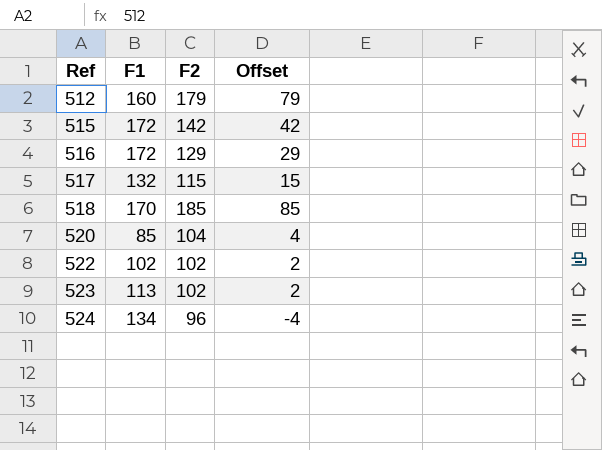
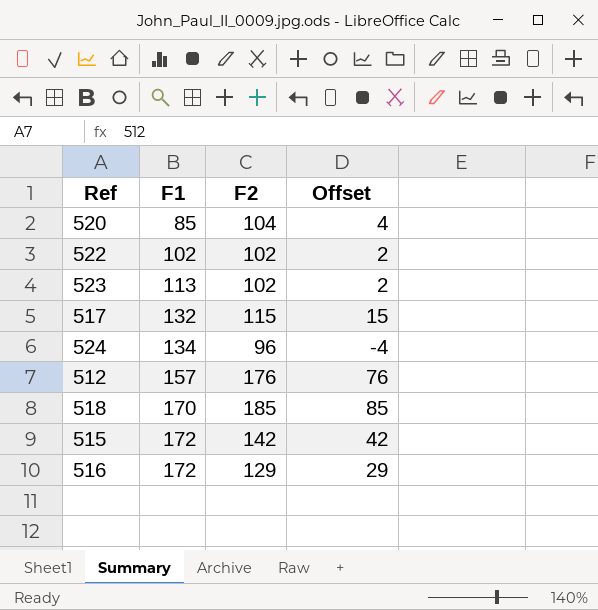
row order: Ref ascending -> F1 ascending
512 | F1: 160 -> 157
512 | F2: 179 -> 176
512 | Offset: 79 -> 76

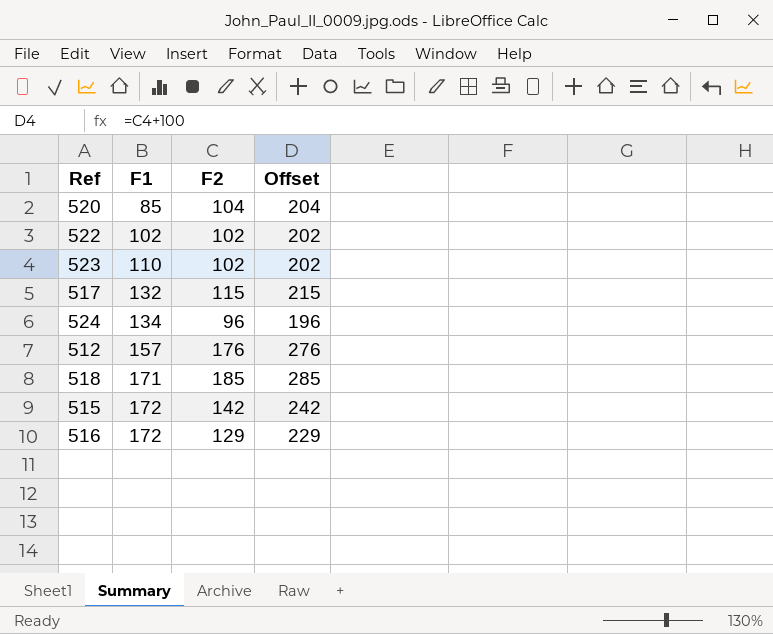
column Offset | formula: [F2] - 100 -> [F2] + 100
523 | F1: 113 -> 110
518 | F1: 170 -> 171

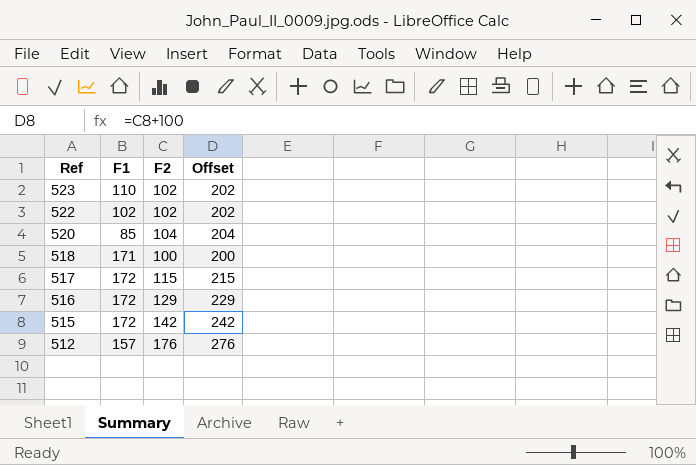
row order: F1 ascending -> Ref descending
row 524: 134 | 96 | 196 -> none
518 | F2: 185 -> 100
518 | Offset: 285 -> 200
517 | F1: 132 -> 172

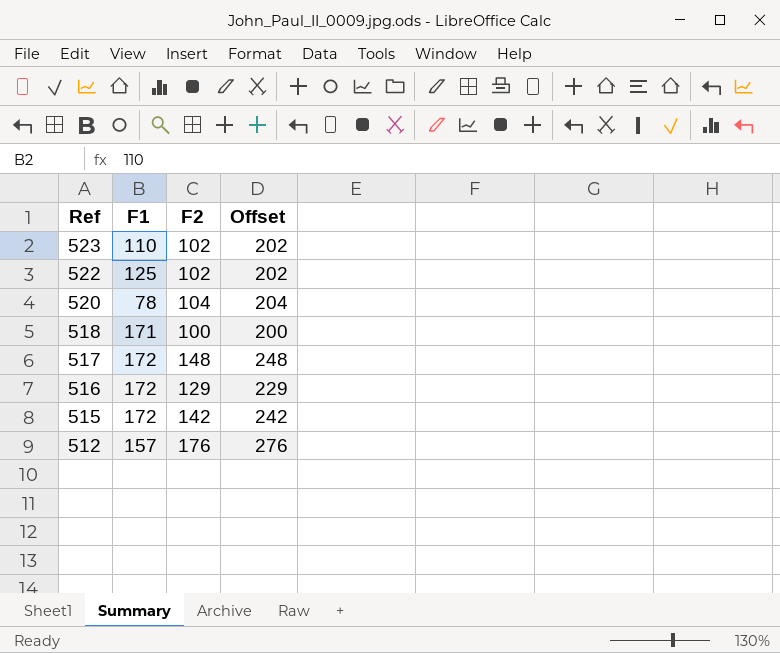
522 | F1: 102 -> 125
520 | F1: 85 -> 78
517 | F2: 115 -> 148
517 | Offset: 215 -> 248

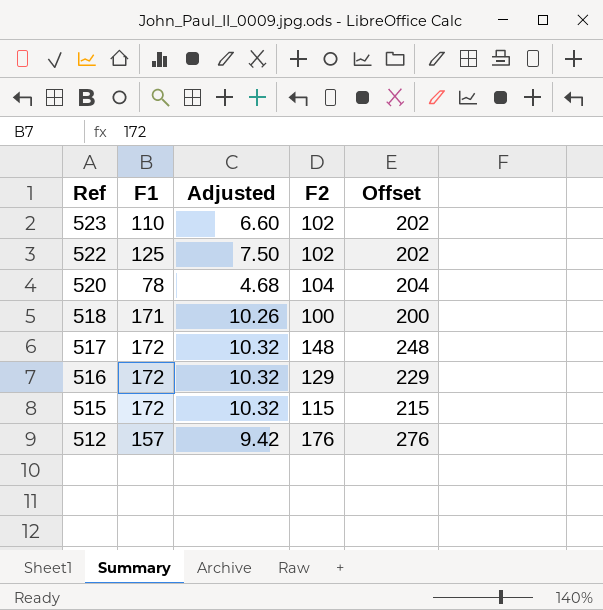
column Adjusted | formula: none -> [F1] * 0.06
515 | F2: 142 -> 115
515 | Offset: 242 -> 215

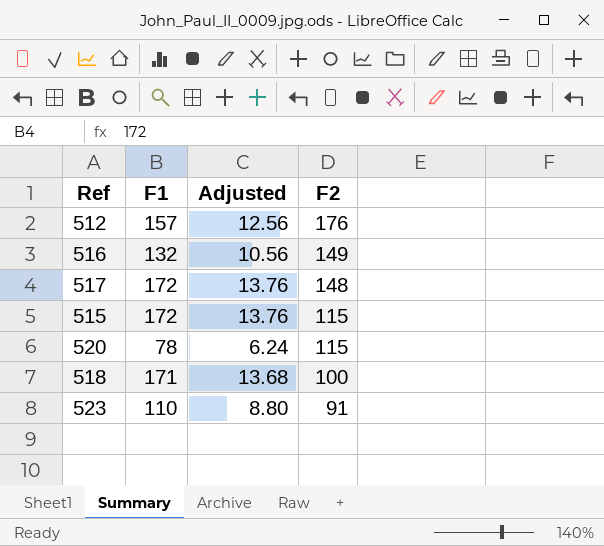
row order: Ref descending -> F2 descending
column Offset | formula: [F2] + 100 -> none
column Adjusted | formula: [F1] * 0.06 -> [F1] * 0.08
row 522: 125 | 7.50 | 102 | 202 -> none
516 | F1: 172 -> 132
516 | F2: 129 -> 149
520 | F2: 104 -> 115
523 | F2: 102 -> 91

